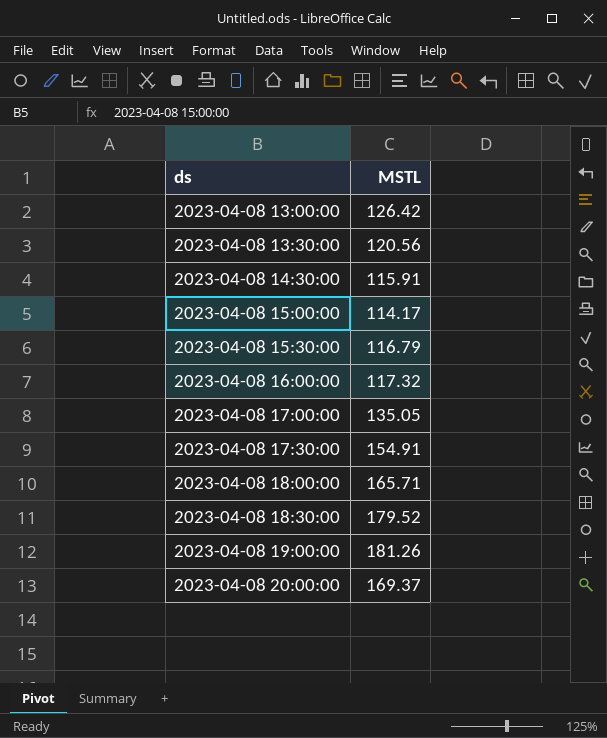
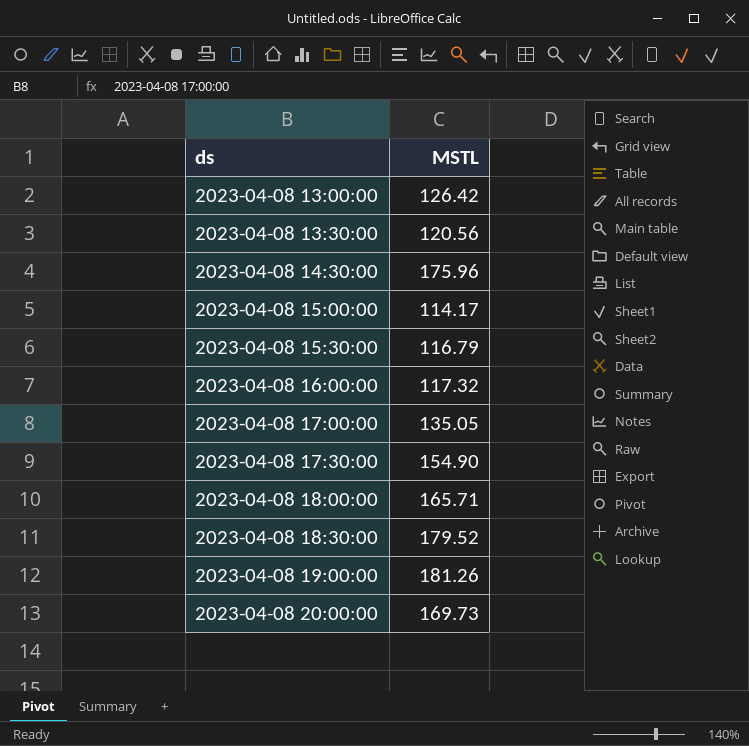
2023-04-08 14:30:00 | MSTL: 115.91 -> 175.96
2023-04-08 17:30:00 | MSTL: 154.91 -> 154.90
2023-04-08 20:00:00 | MSTL: 169.37 -> 169.73

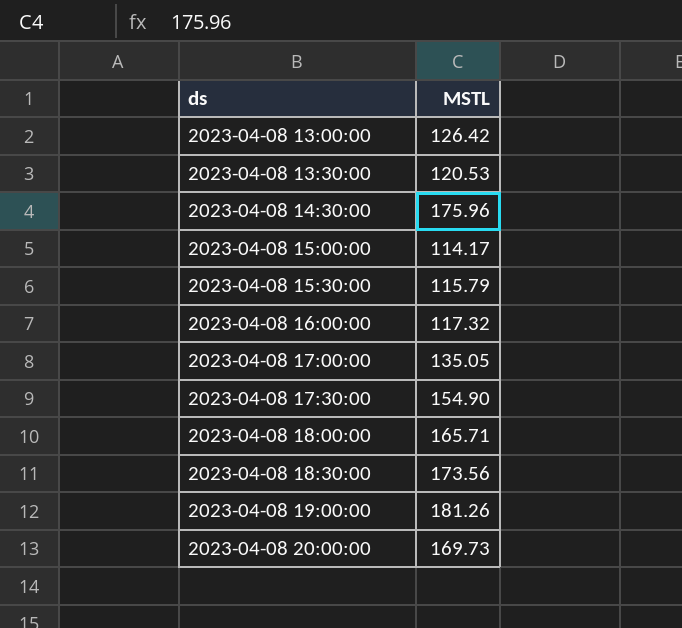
2023-04-08 13:30:00 | MSTL: 120.56 -> 120.53
2023-04-08 15:30:00 | MSTL: 116.79 -> 115.79
2023-04-08 18:30:00 | MSTL: 179.52 -> 173.56

